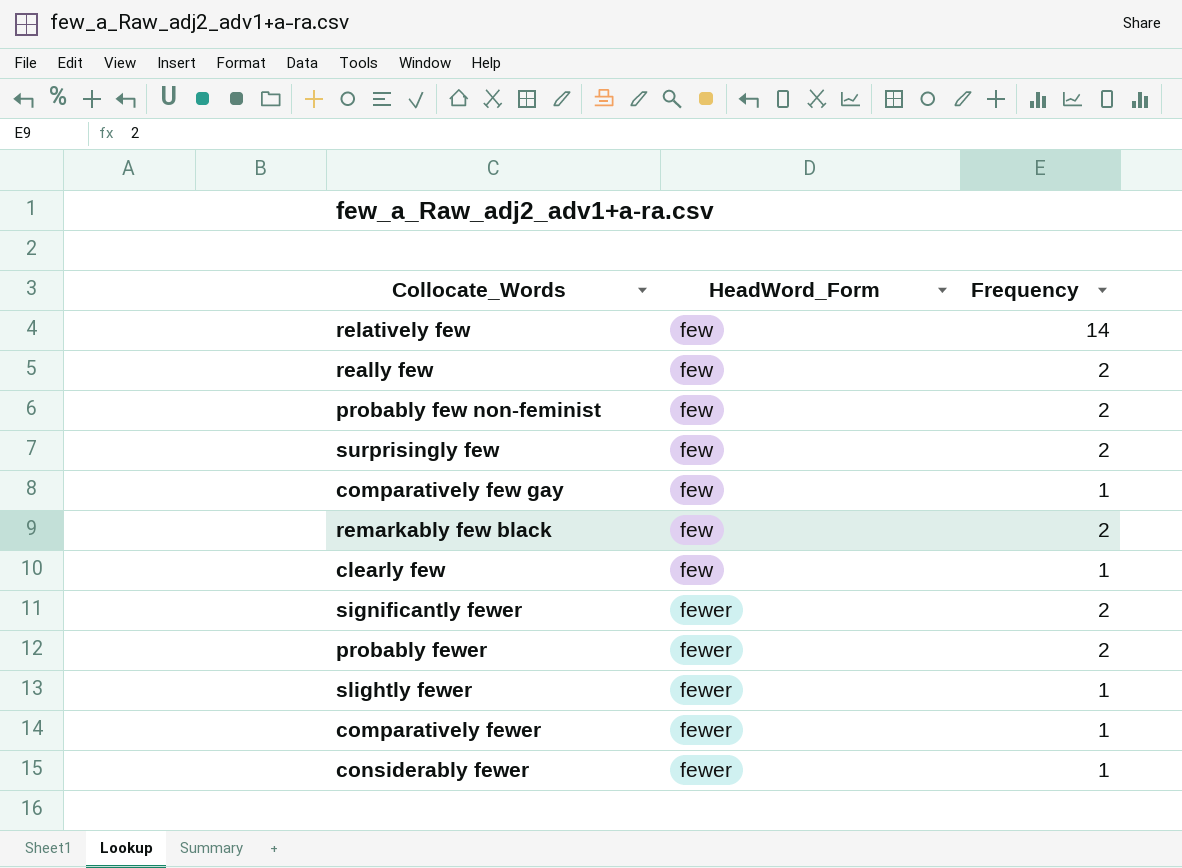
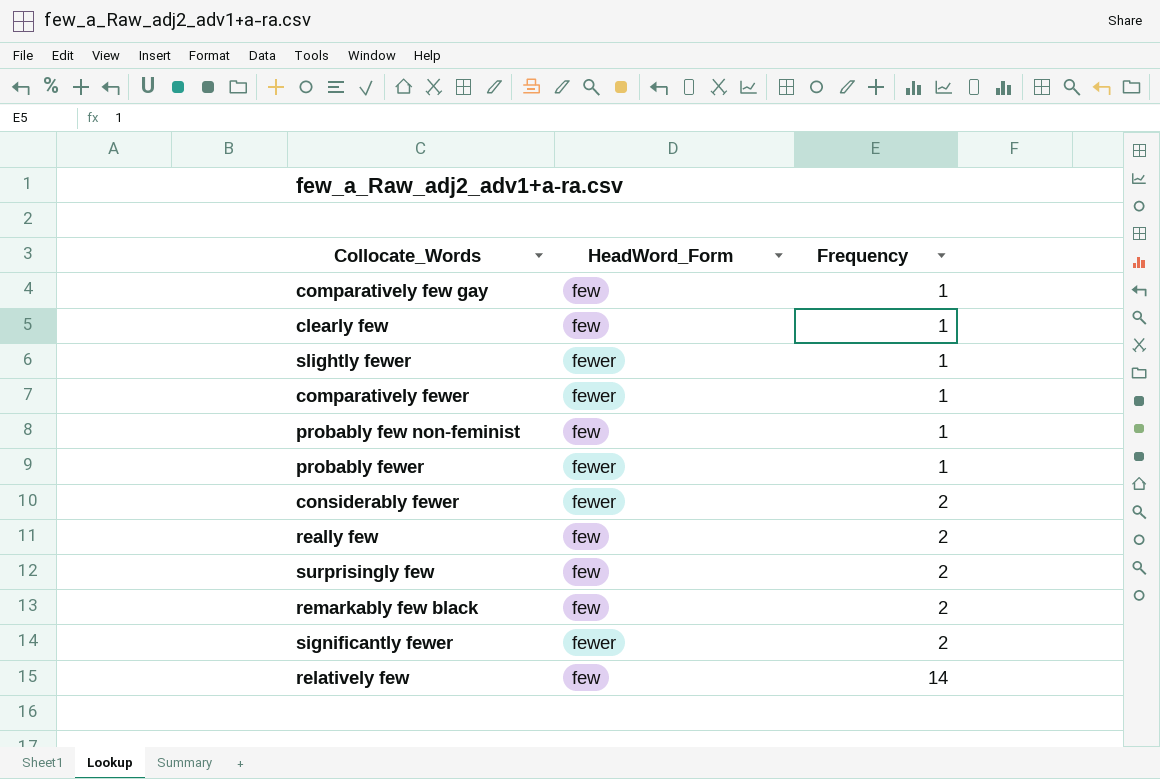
row order: HeadWord_Form ascending -> Frequency ascending
probably few non-feminist | Frequency: 2 -> 1
probably fewer | Frequency: 2 -> 1
considerably fewer | Frequency: 1 -> 2

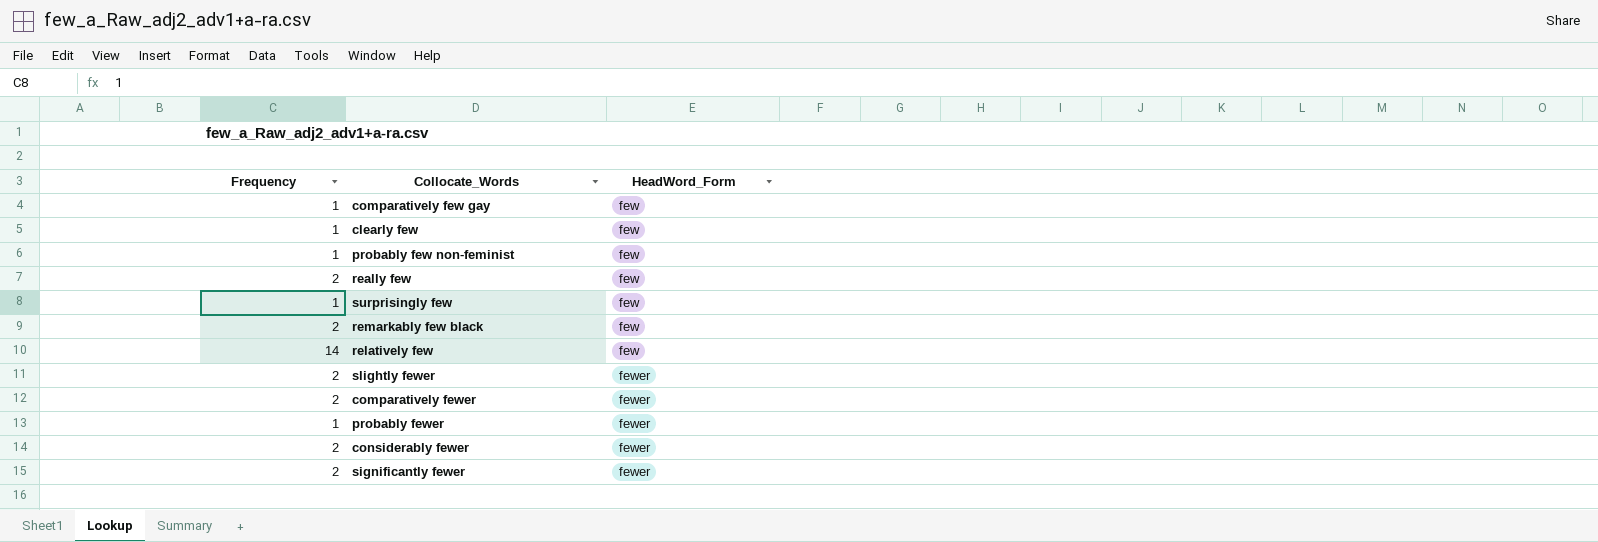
row order: Frequency ascending -> HeadWord_Form ascending
column Frequency | position: 3 -> 1
surprisingly few | Frequency: 2 -> 1
slightly fewer | Frequency: 1 -> 2
comparatively fewer | Frequency: 1 -> 2

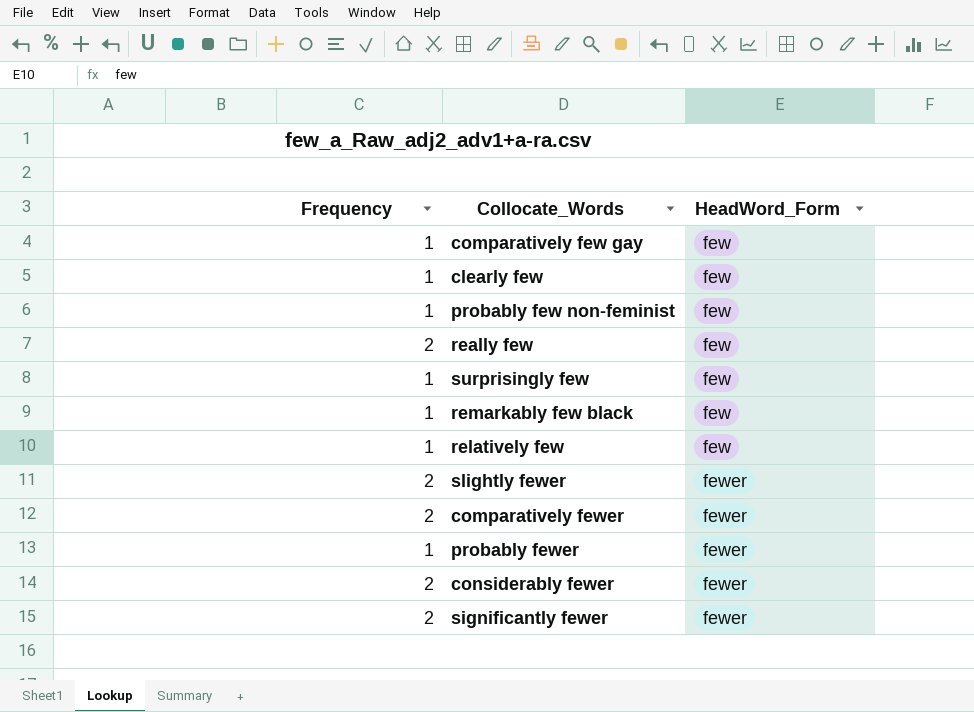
remarkably few black | Frequency: 2 -> 1
relatively few | Frequency: 14 -> 1

